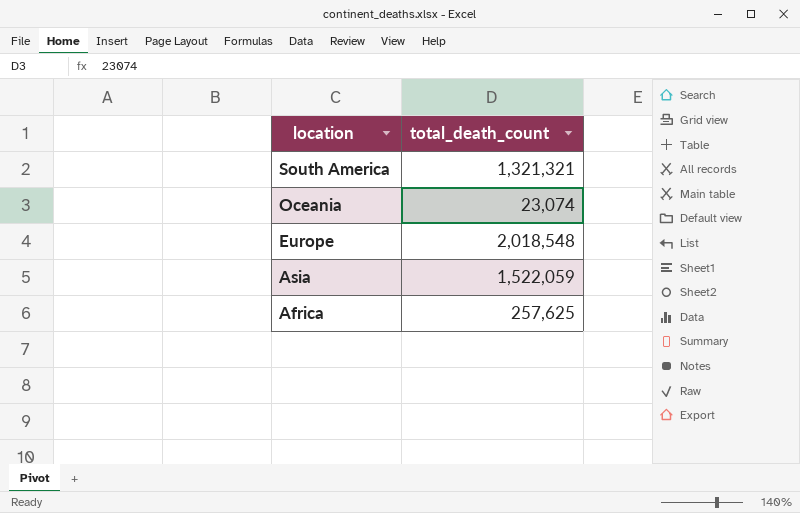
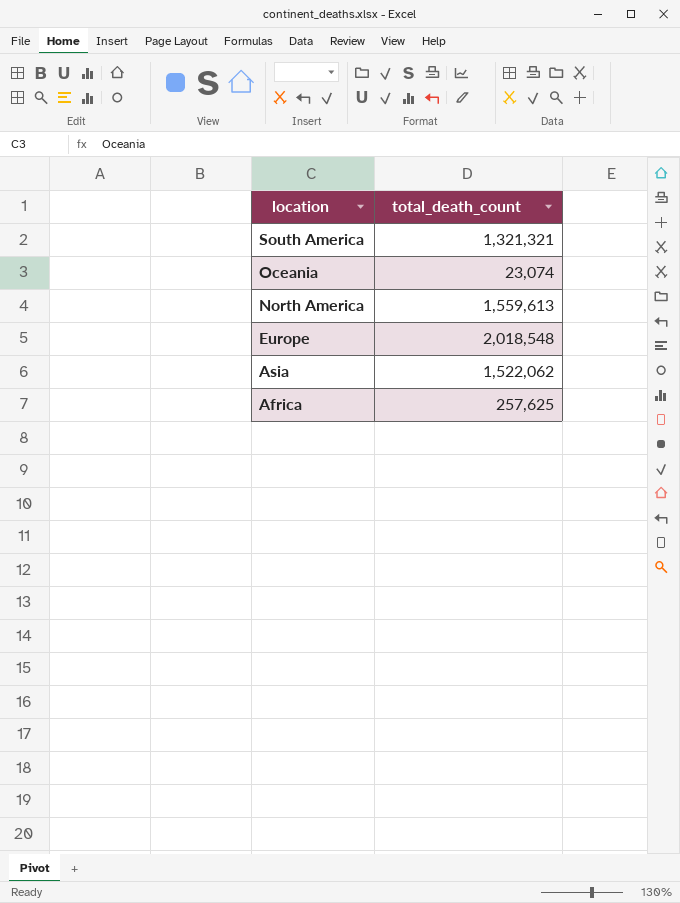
row North America: none -> 1,559,613
Asia | total_death_count: 1,522,059 -> 1,522,062

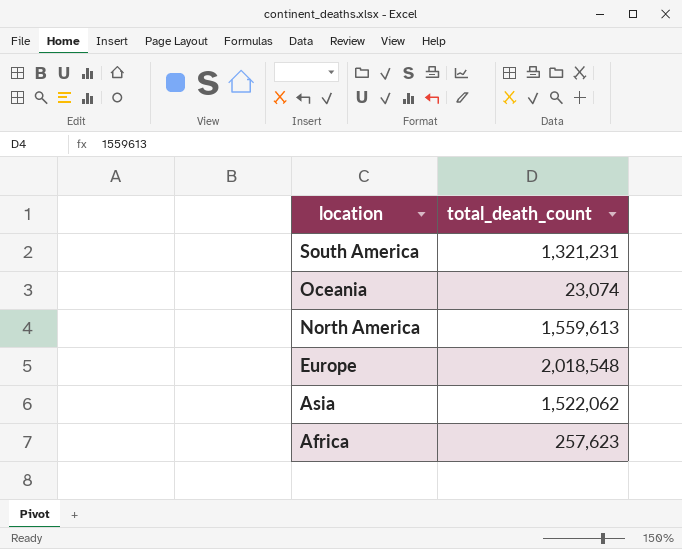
South America | total_death_count: 1,321,321 -> 1,321,231
Africa | total_death_count: 257,625 -> 257,623

